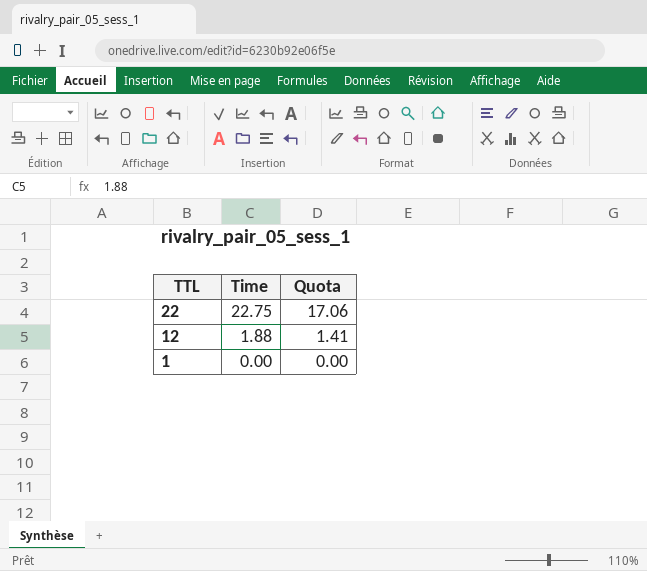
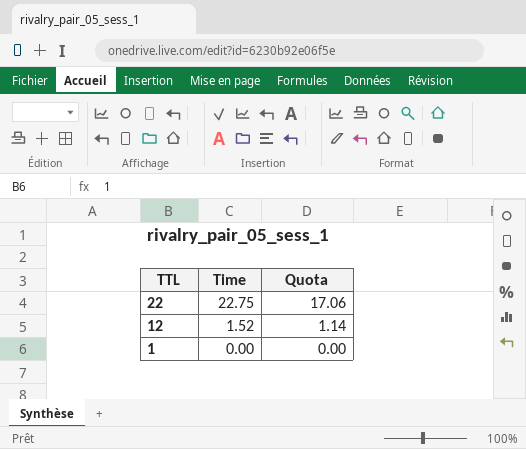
12 | Time: 1.88 -> 1.52
12 | Quota: 1.41 -> 1.14

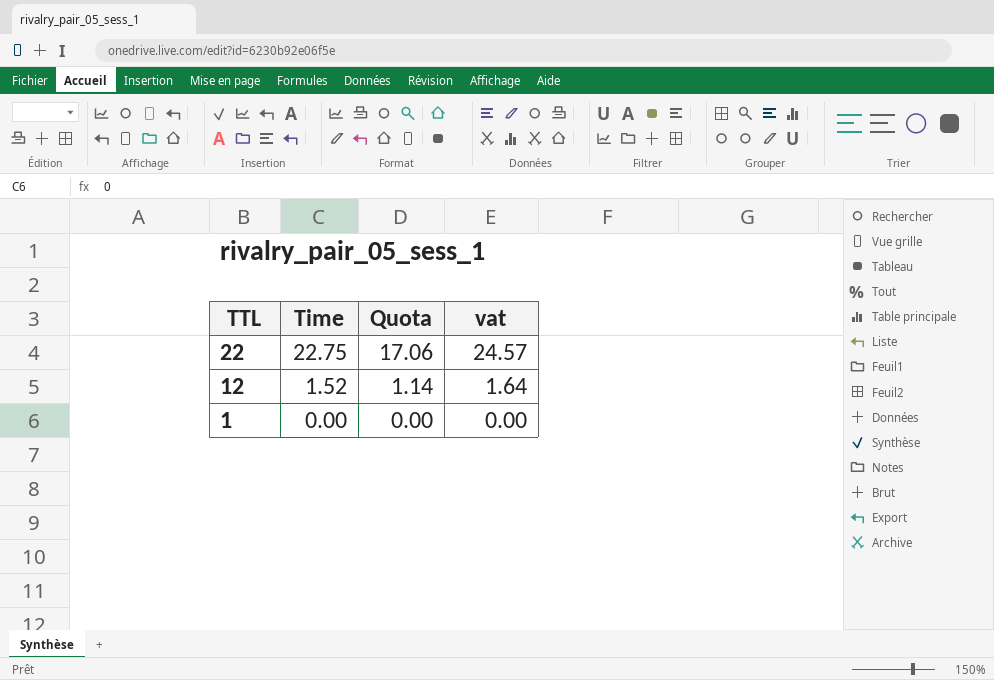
column vat | formula: none -> [Time] * 1.08

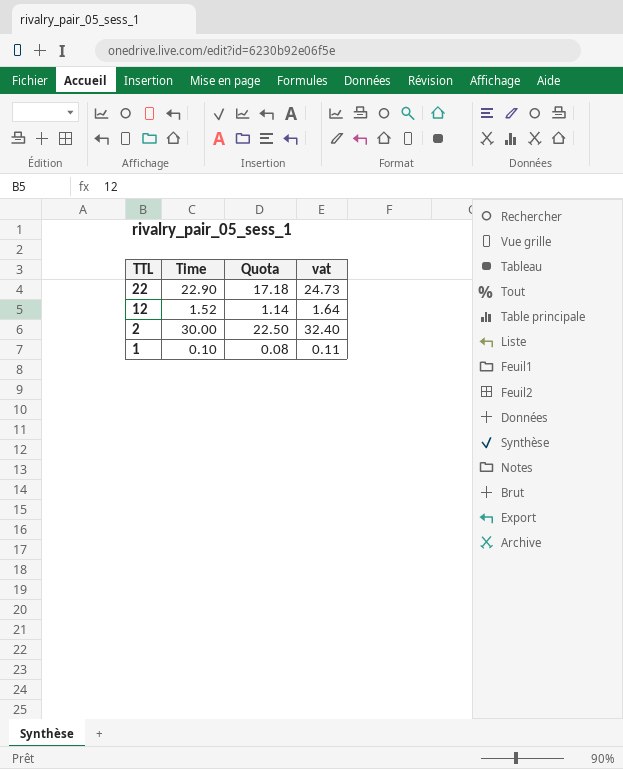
22 | Time: 22.75 -> 22.90
22 | Quota: 17.06 -> 17.18
22 | vat: 24.57 -> 24.73
row 2: none -> 30.00 | 22.50 | 32.40
1 | Time: 0.00 -> 0.10
1 | Quota: 0.00 -> 0.08
1 | vat: 0.00 -> 0.11

